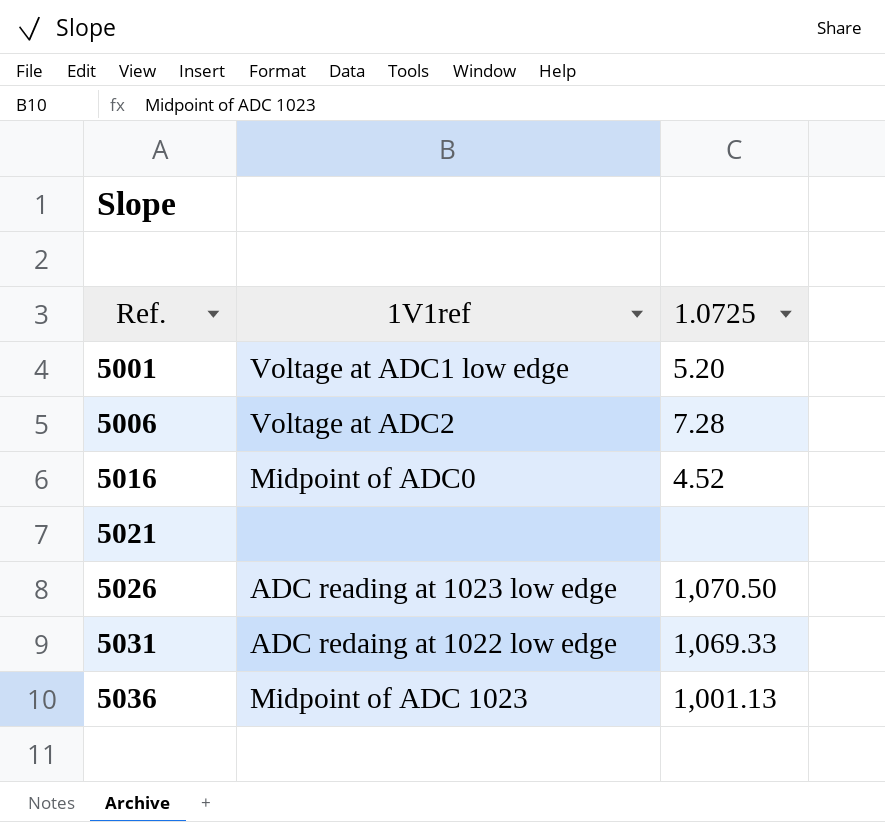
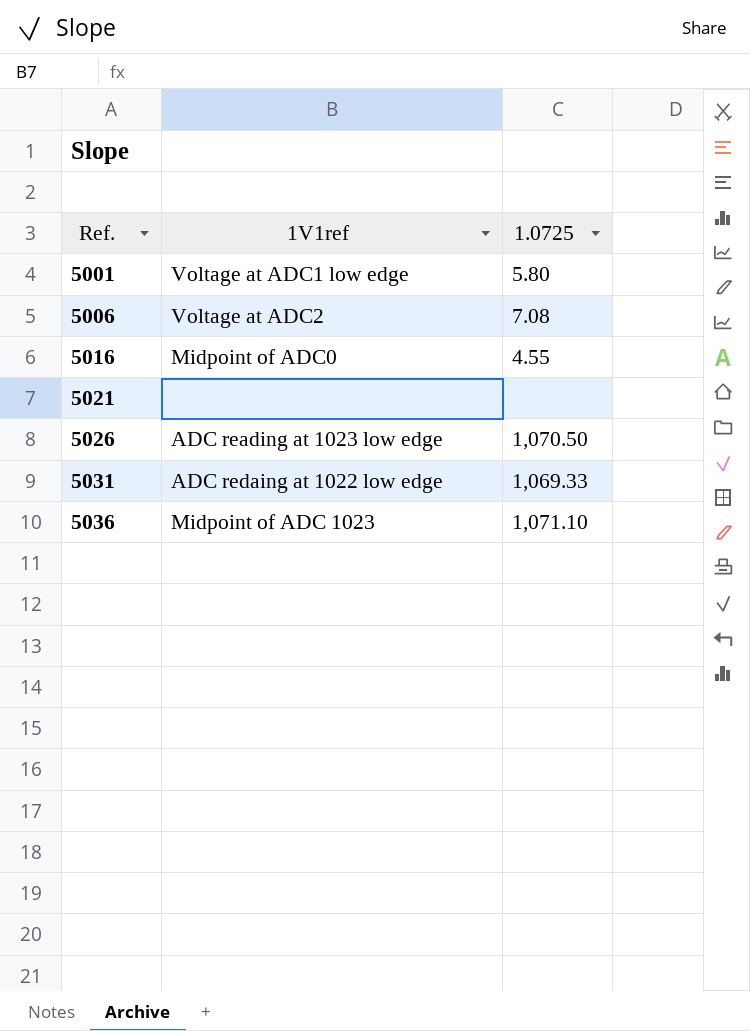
5001 | 1.0725: 5.20 -> 5.80
5006 | 1.0725: 7.28 -> 7.08
5016 | 1.0725: 4.52 -> 4.55
5036 | 1.0725: 1,001.13 -> 1,071.10

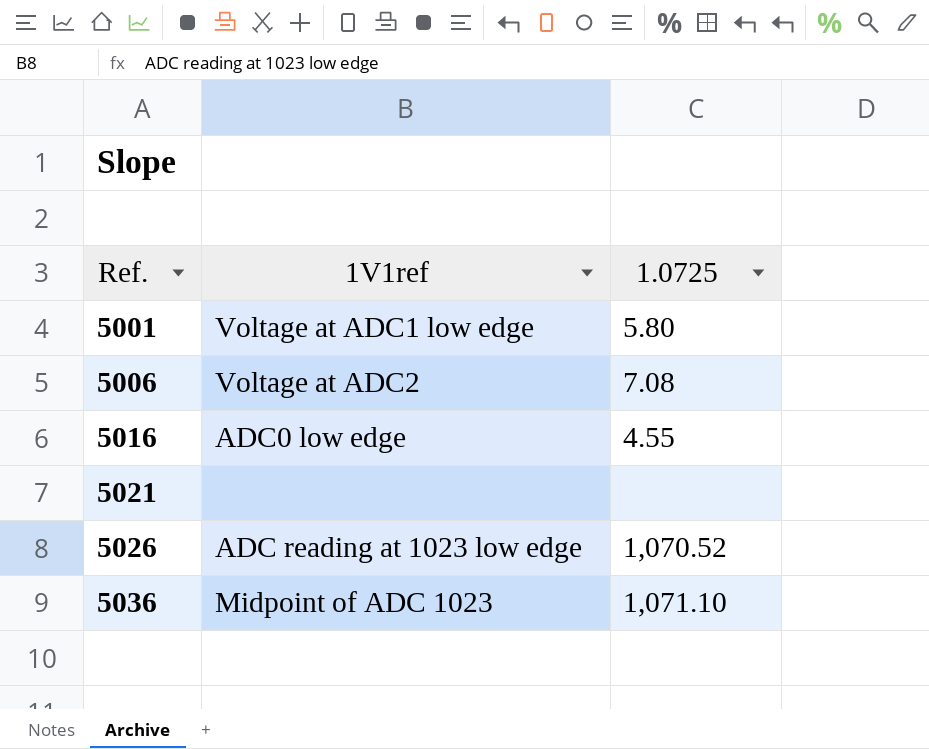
row 5031: ADC redaing at 1022 low edge | 1,069.33 -> none
5016 | 1V1ref: Midpoint of ADC0 -> ADC0 low edge
5026 | 1.0725: 1,070.50 -> 1,070.52

